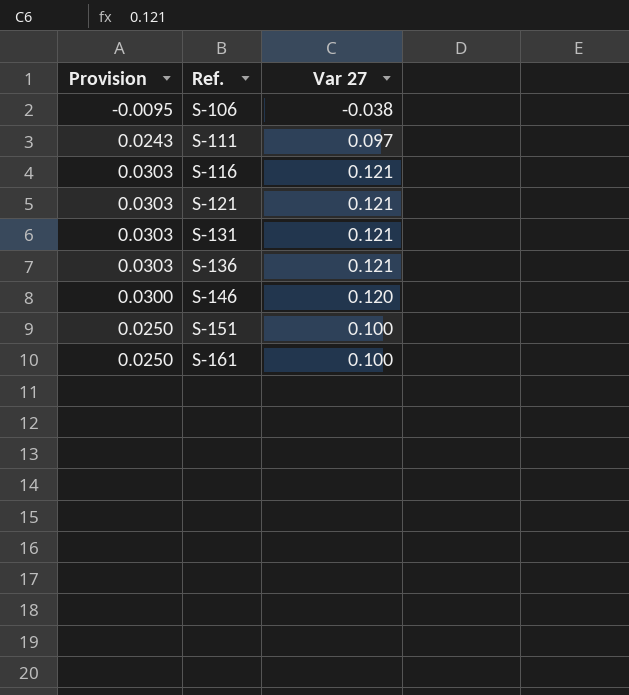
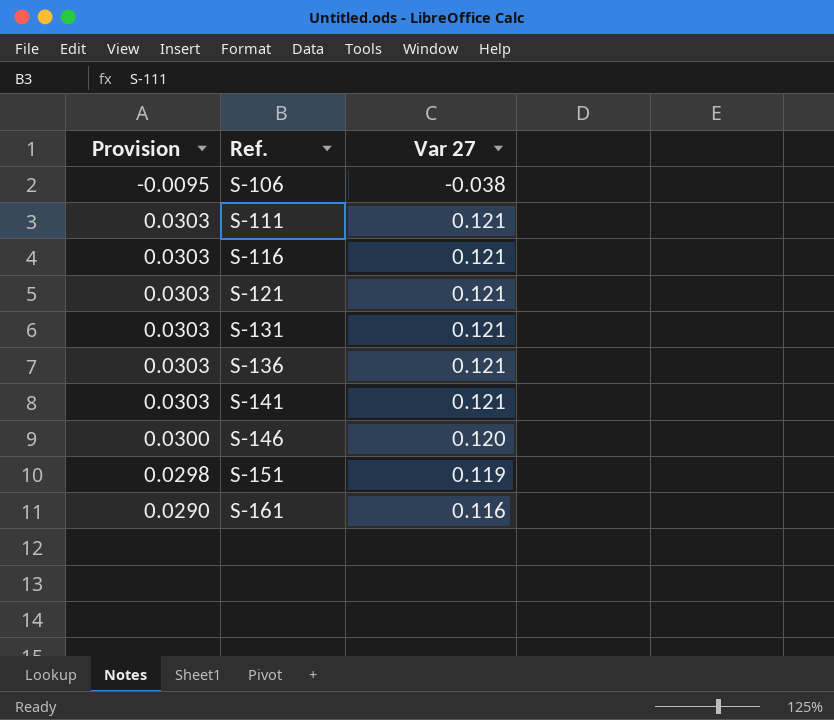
S-111 | Provision: 0.0243 -> 0.0303
S-111 | Var 27: 0.097 -> 0.121
row S-141: none -> 0.0303 | 0.121
S-151 | Provision: 0.0250 -> 0.0298
S-151 | Var 27: 0.100 -> 0.119
S-161 | Provision: 0.0250 -> 0.0290
S-161 | Var 27: 0.100 -> 0.116

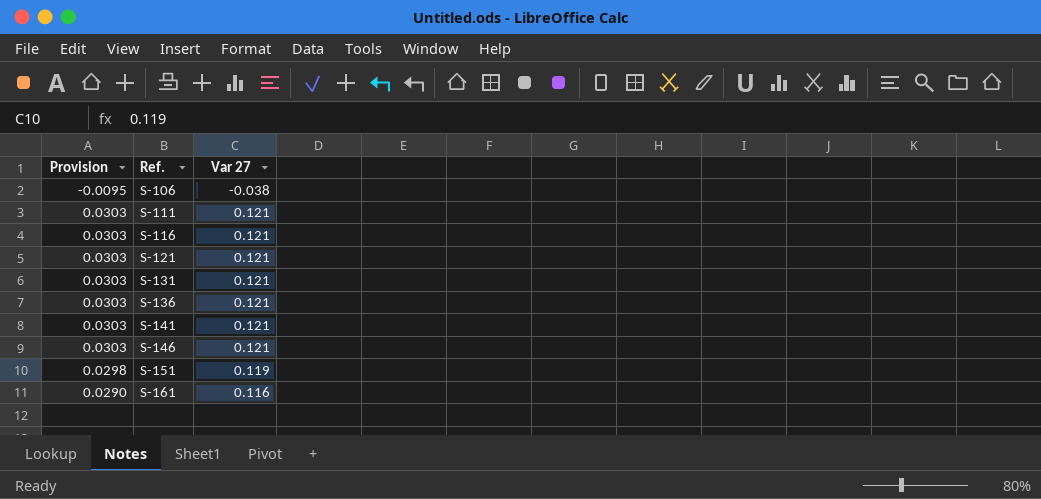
S-146 | Provision: 0.0300 -> 0.0303
S-146 | Var 27: 0.120 -> 0.121

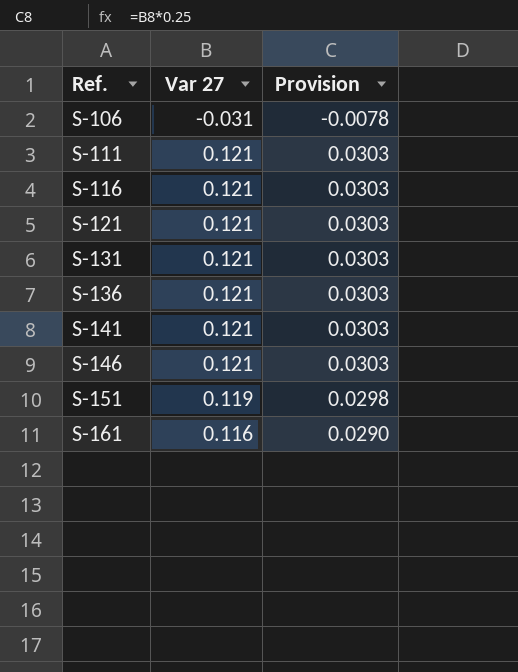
column Provision | position: 1 -> 3
S-106 | Var 27: -0.038 -> -0.031
S-106 | Provision: -0.0095 -> -0.0078

